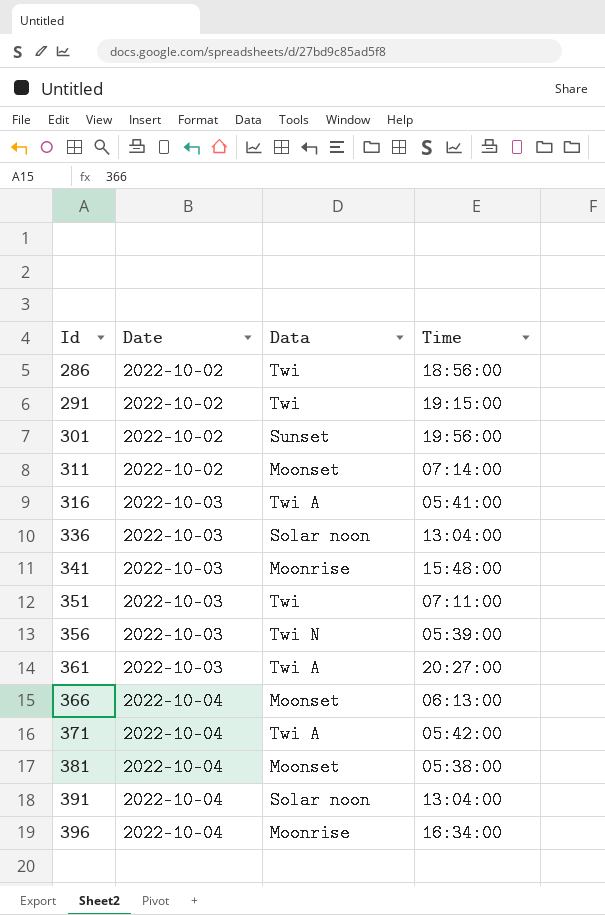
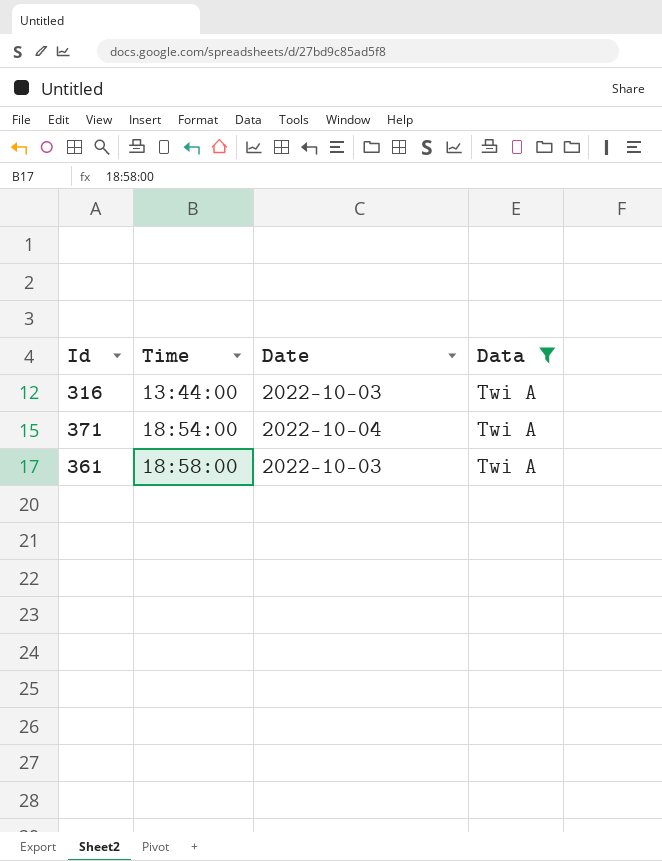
filter: none -> Data = Twi A
row order: Id ascending -> Time ascending
column Time | position: 4 -> 2
316 | Time: 05:41:00 -> 13:44:00
371 | Time: 05:42:00 -> 18:54:00
361 | Time: 20:27:00 -> 18:58:00

